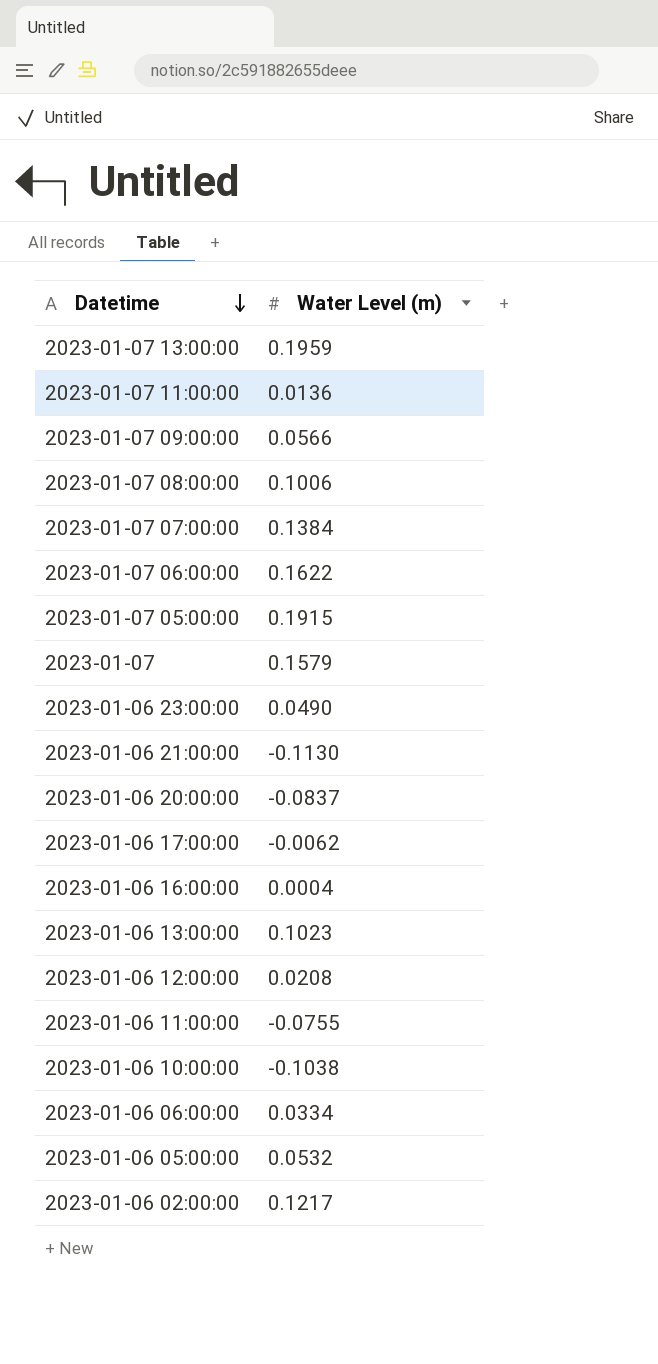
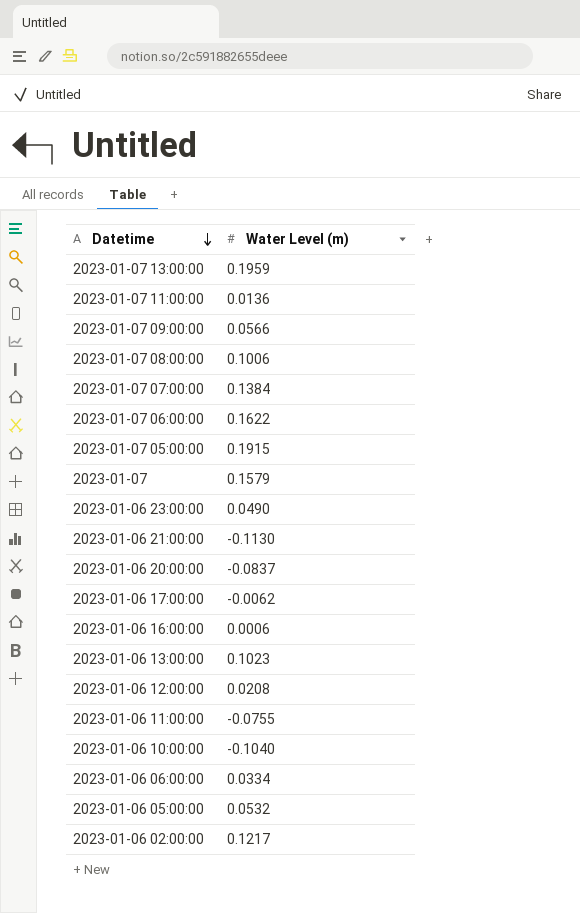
2023-01-06 16:00:00 | Water Level (m): 0.0004 -> 0.0006
2023-01-06 10:00:00 | Water Level (m): -0.1038 -> -0.1040

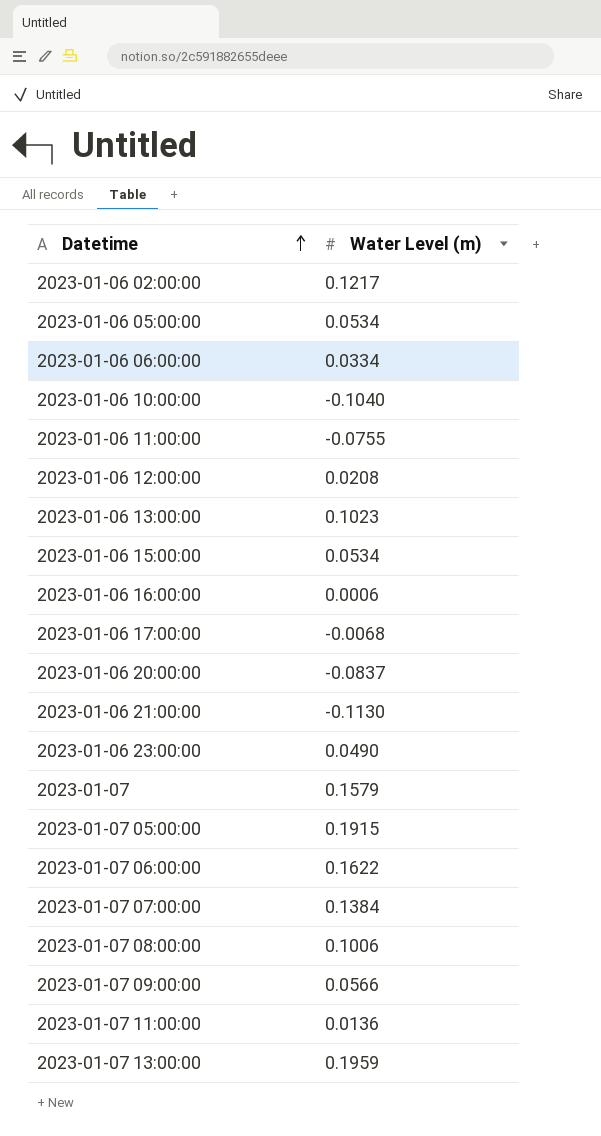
row order: Datetime descending -> Datetime ascending
2023-01-06 05:00:00 | Water Level (m): 0.0532 -> 0.0534
row 2023-01-06 15:00:00: none -> 0.0534
2023-01-06 17:00:00 | Water Level (m): -0.0062 -> -0.0068

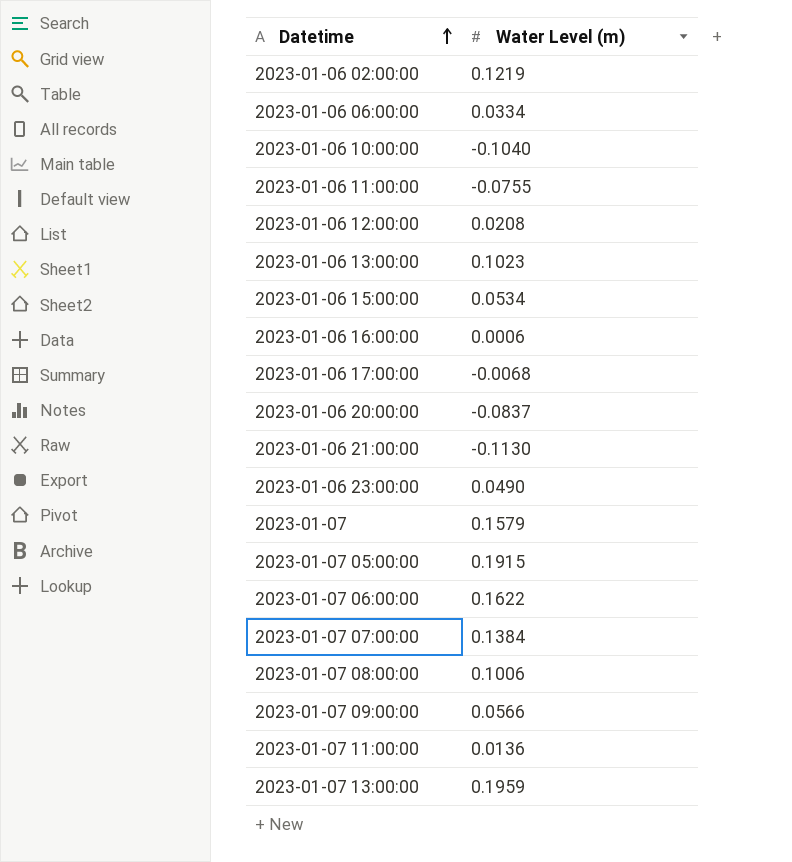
row 2023-01-06 05:00:00: 0.0534 -> none
2023-01-06 02:00:00 | Water Level (m): 0.1217 -> 0.1219

